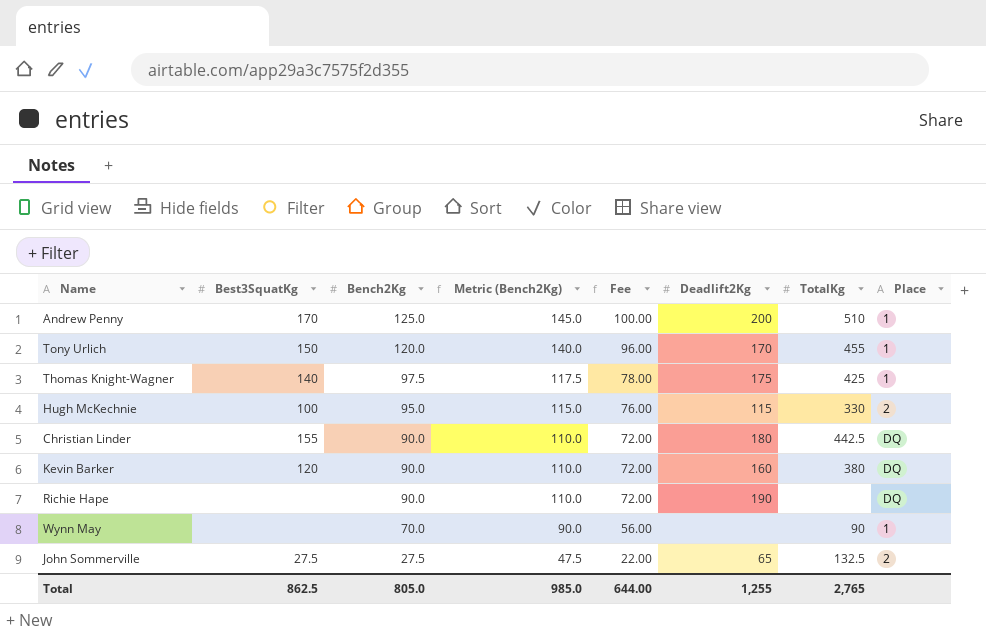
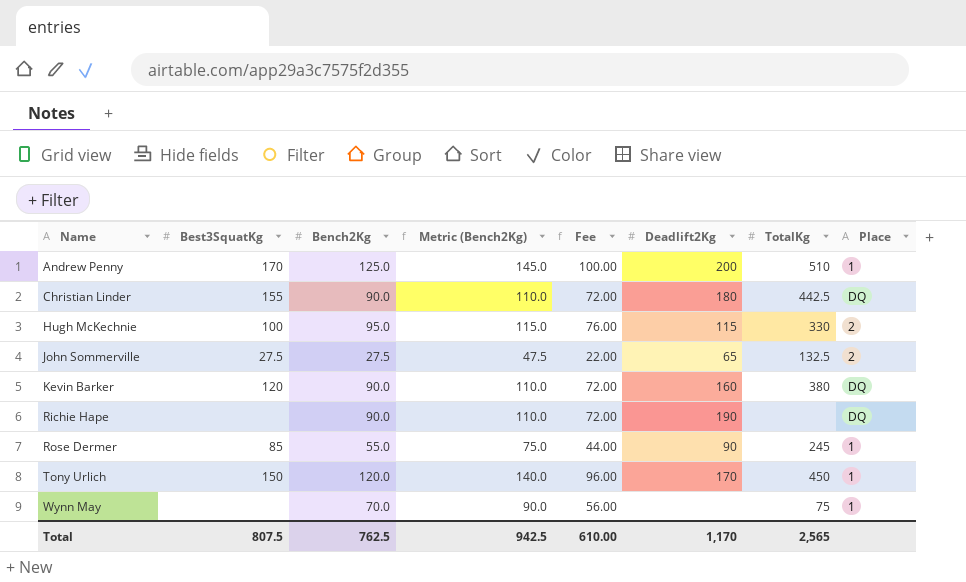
row order: Bench2Kg descending -> Name ascending
row Thomas Knight-Wagner: 140 | 97.5 | 117.5 | 78.00 | 175 | 425 | 1 -> none
row Rose Dermer: none -> 85 | 55.0 | 75.0 | 44.00 | 90 | 245 | 1
Tony Urlich | TotalKg: 455 -> 450
Wynn May | TotalKg: 90 -> 75
Total | Best3SquatKg: 862.5 -> 807.5
Total | Bench2Kg: 805.0 -> 762.5
Total | Metric (Bench2Kg): 985.0 -> 942.5
Total | Fee: 644.00 -> 610.00
Total | Deadlift2Kg: 1,255 -> 1,170
Total | TotalKg: 2,765 -> 2,565

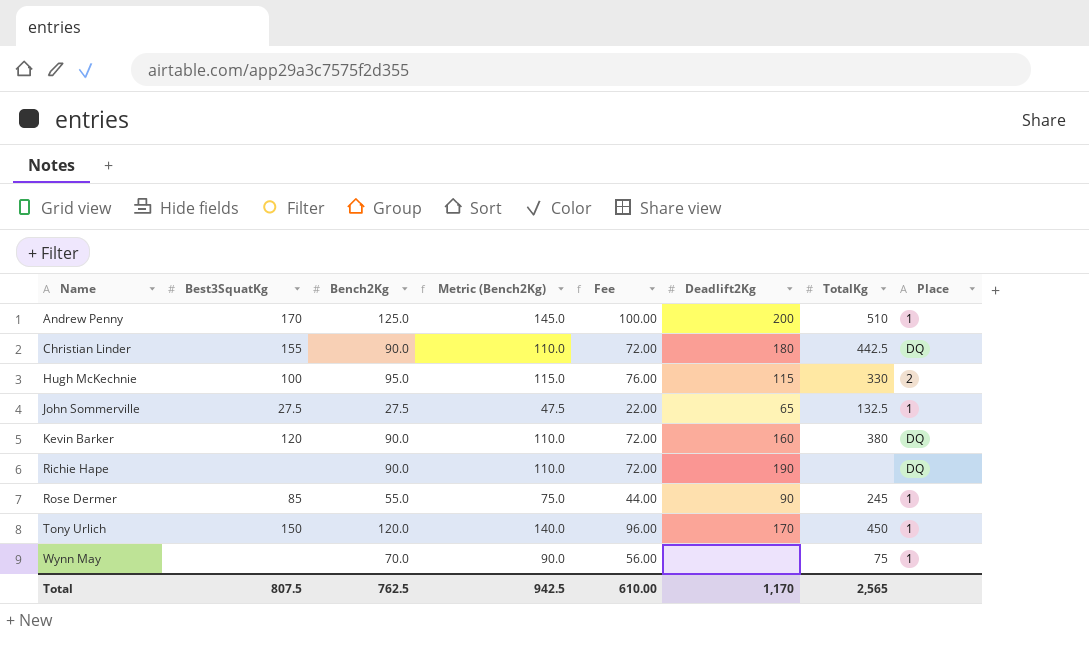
John Sommerville | Place: 2 -> 1

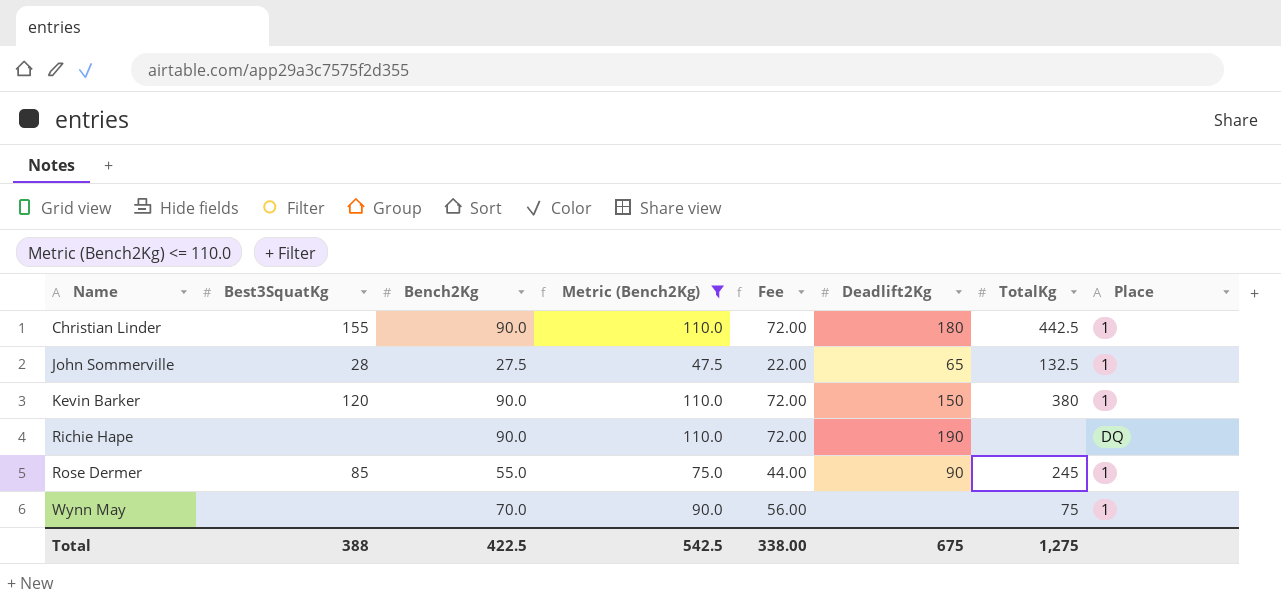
filter: none -> Metric (Bench2Kg) <= 110.0
Christian Linder | Place: DQ -> 1
John Sommerville | Best3SquatKg: 27.5 -> 28
Kevin Barker | Deadlift2Kg: 160 -> 150
Kevin Barker | Place: DQ -> 1
Total | Best3SquatKg: 807.5 -> 388
Total | Bench2Kg: 762.5 -> 422.5
Total | Metric (Bench2Kg): 942.5 -> 542.5
Total | Fee: 610.00 -> 338.00
Total | Deadlift2Kg: 1,170 -> 675
Total | TotalKg: 2,565 -> 1,275

